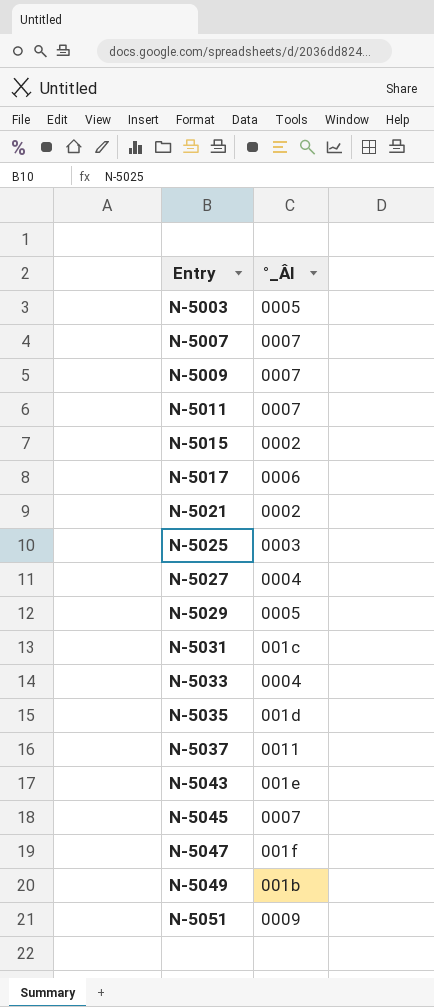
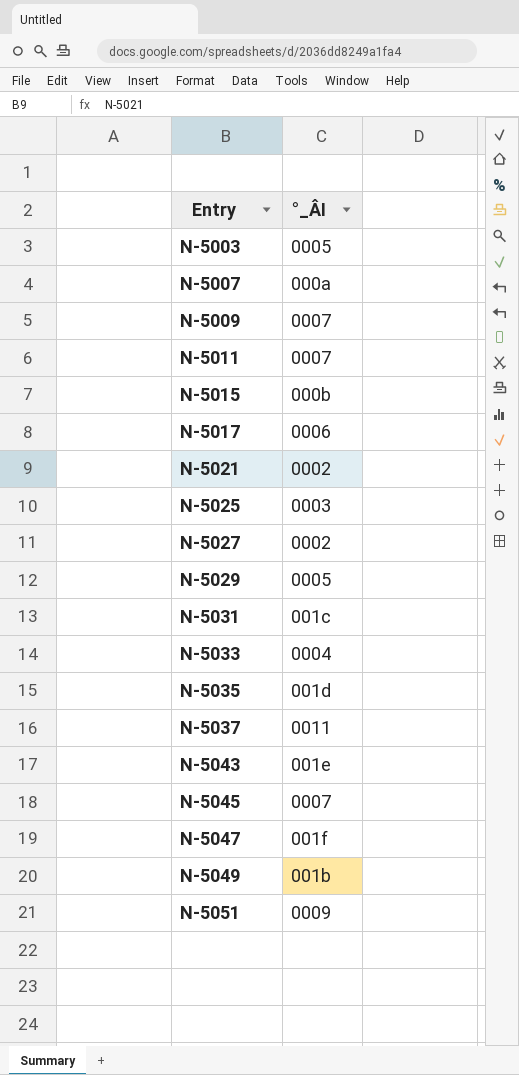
N-5007 | °_ÂI: 0007 -> 000a
N-5015 | °_ÂI: 0002 -> 000b
N-5027 | °_ÂI: 0004 -> 0002

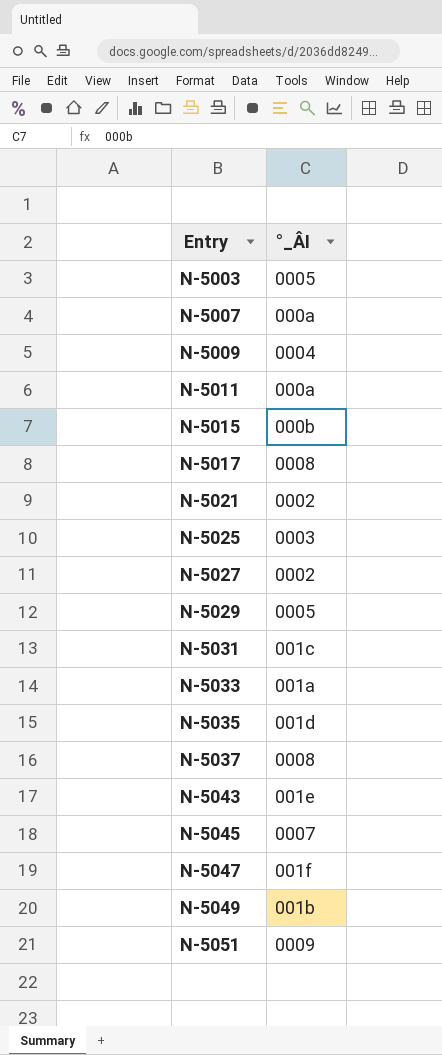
N-5009 | °_ÂI: 0007 -> 0004
N-5011 | °_ÂI: 0007 -> 000a
N-5017 | °_ÂI: 0006 -> 0008
N-5033 | °_ÂI: 0004 -> 001a
N-5037 | °_ÂI: 0011 -> 0008

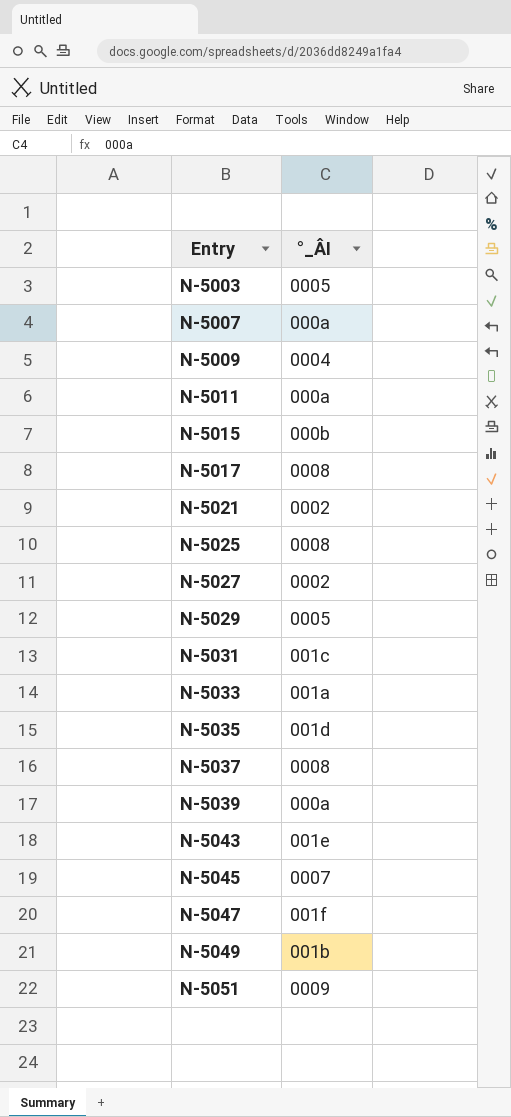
N-5025 | °_ÂI: 0003 -> 0008
row N-5039: none -> 000a

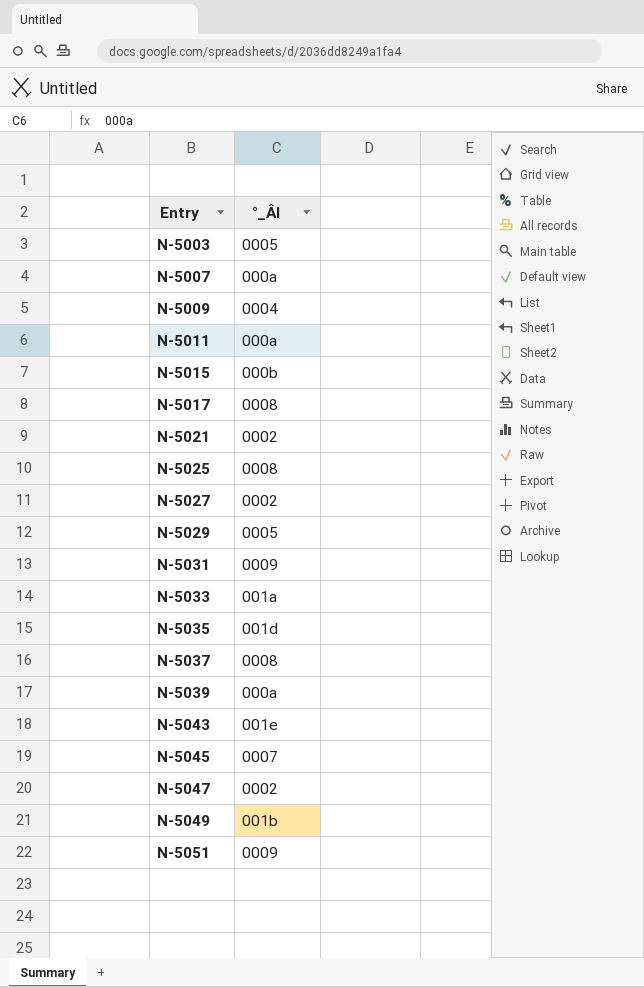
N-5031 | °_ÂI: 001c -> 0009
N-5047 | °_ÂI: 001f -> 0002

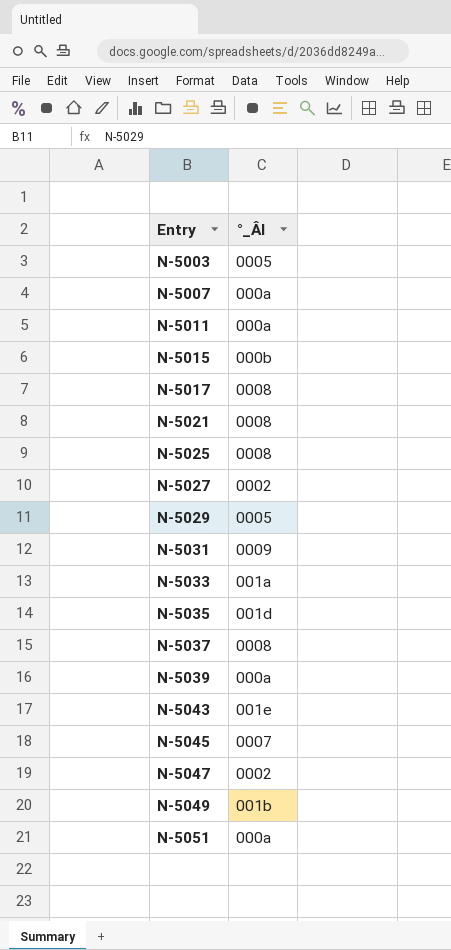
row N-5009: 0004 -> none
N-5021 | °_ÂI: 0002 -> 0008
N-5051 | °_ÂI: 0009 -> 000a

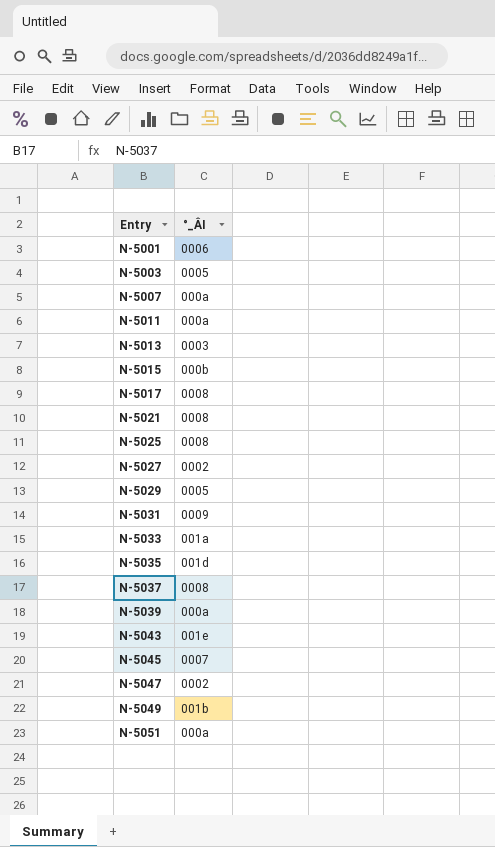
row N-5001: none -> 0006
row N-5013: none -> 0003

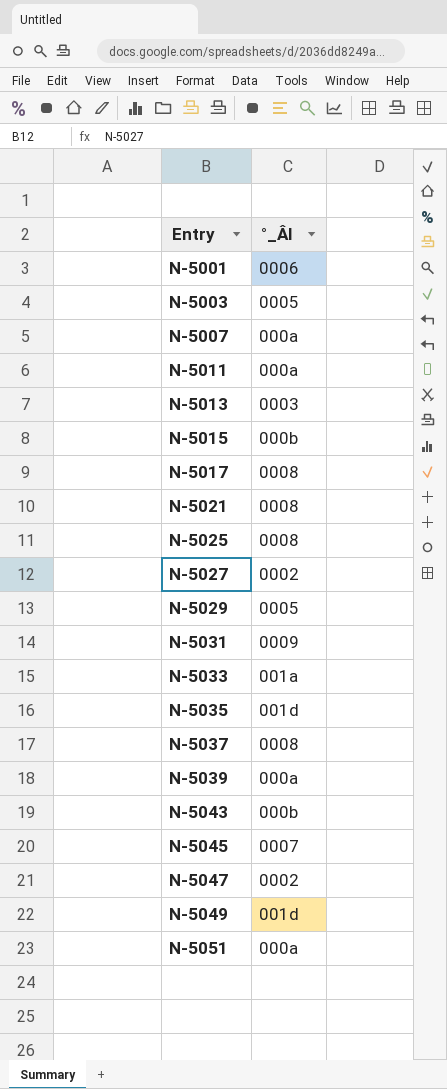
N-5043 | °_ÂI: 001e -> 000b
N-5049 | °_ÂI: 001b -> 001d

